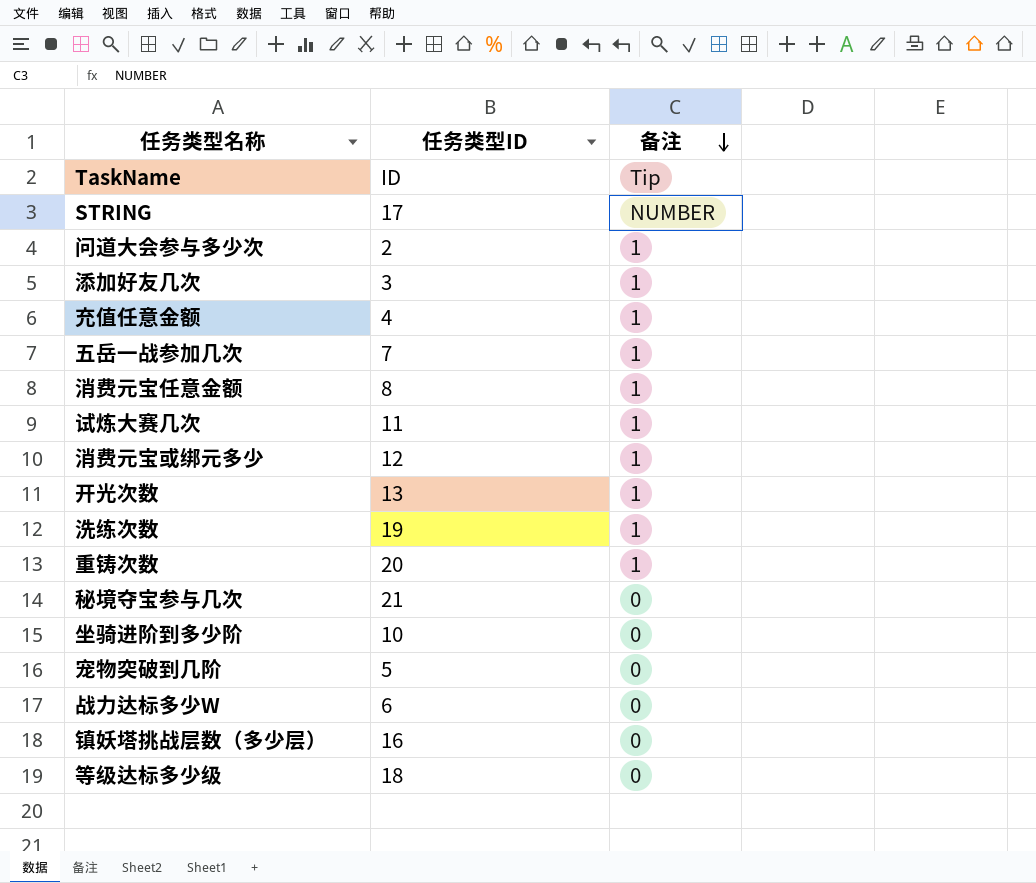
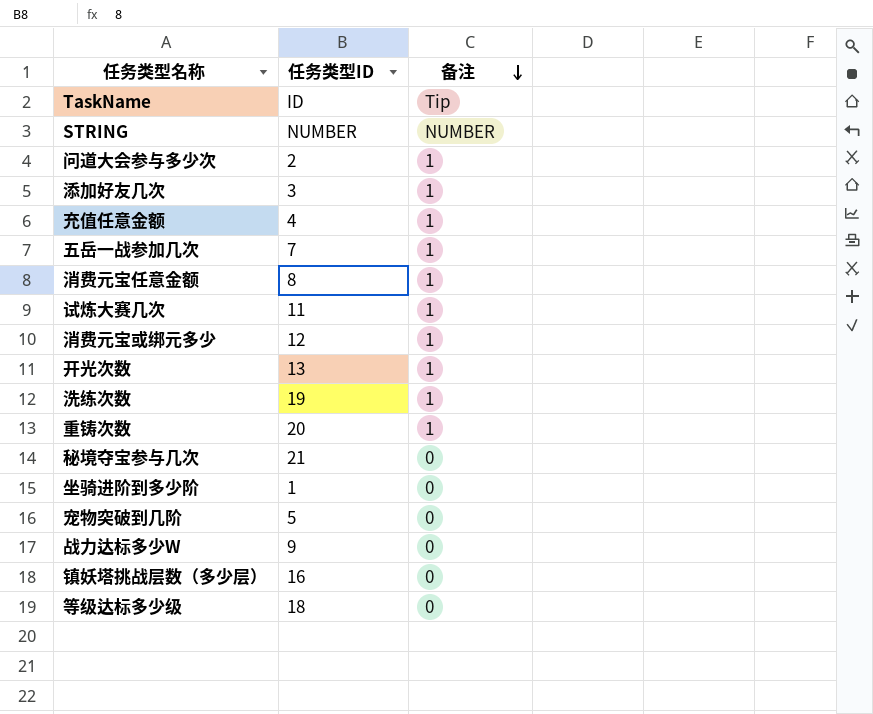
STRING | 任务类型ID: 17 -> NUMBER
坐骑进阶到多少阶 | 任务类型ID: 10 -> 1
战力达标多少W | 任务类型ID: 6 -> 9

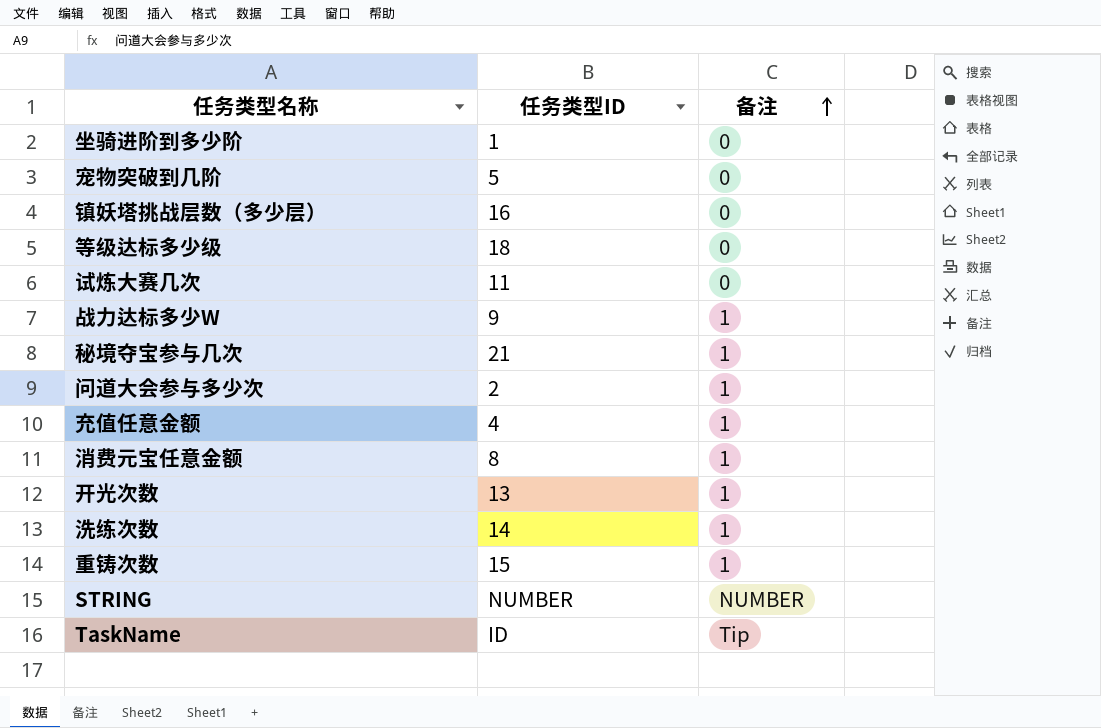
row order: 备注 descending -> 备注 ascending
row 添加好友几次: 3 | 1 -> none
row 五岳一战参加几次: 7 | 1 -> none
row 消费元宝或绑元多少: 12 | 1 -> none
试炼大赛几次 | 备注: 1 -> 0
战力达标多少W | 备注: 0 -> 1
秘境夺宝参与几次 | 备注: 0 -> 1
洗练次数 | 任务类型ID: 19 -> 14
重铸次数 | 任务类型ID: 20 -> 15

